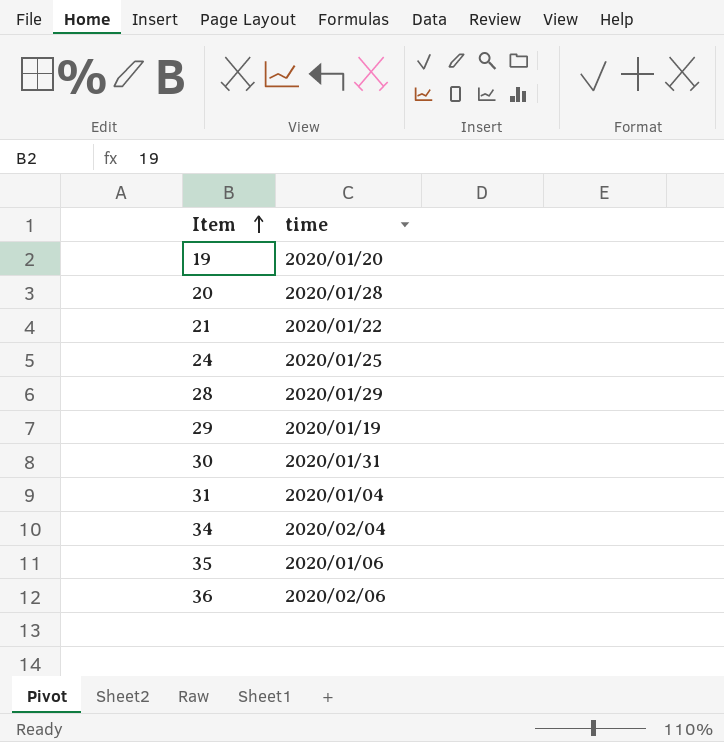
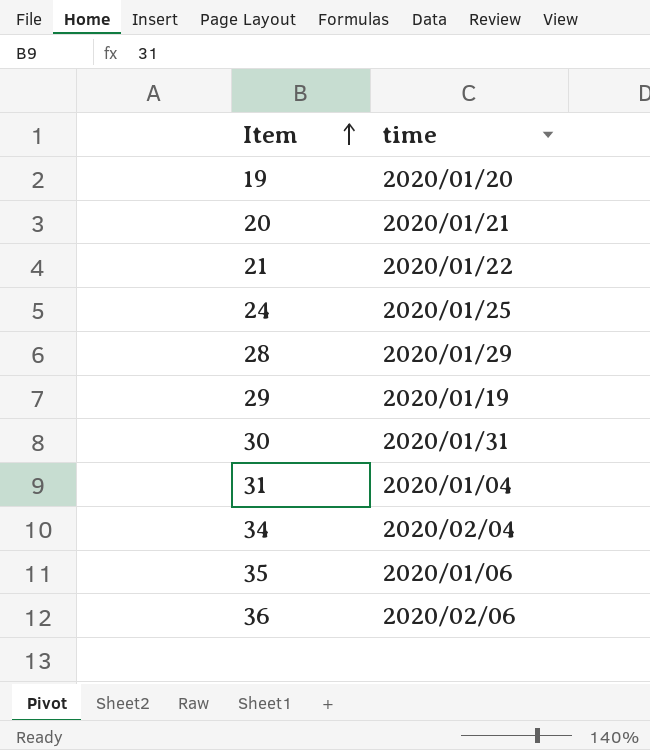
20 | time: 2020/01/28 -> 2020/01/21

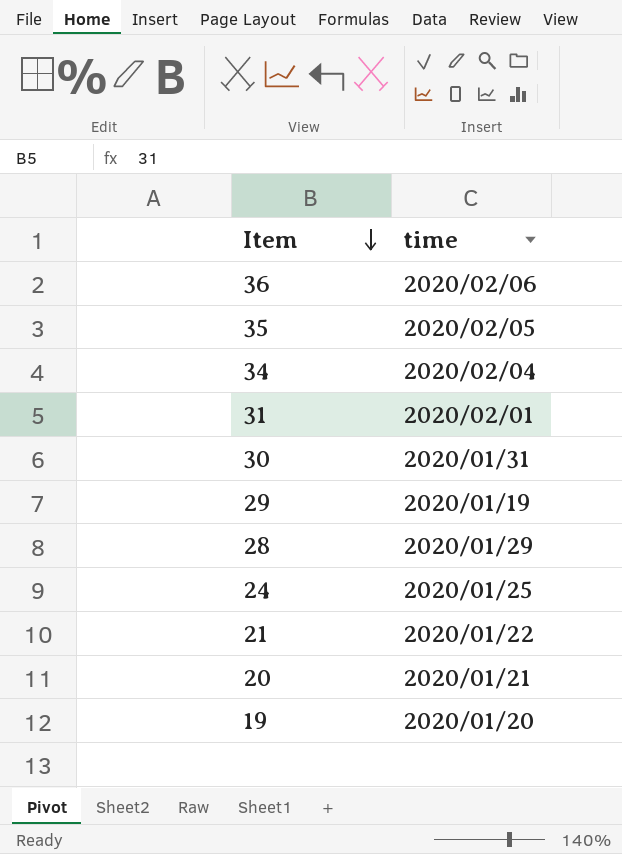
row order: Item ascending -> Item descending
35 | time: 2020/01/06 -> 2020/02/05
31 | time: 2020/01/04 -> 2020/02/01

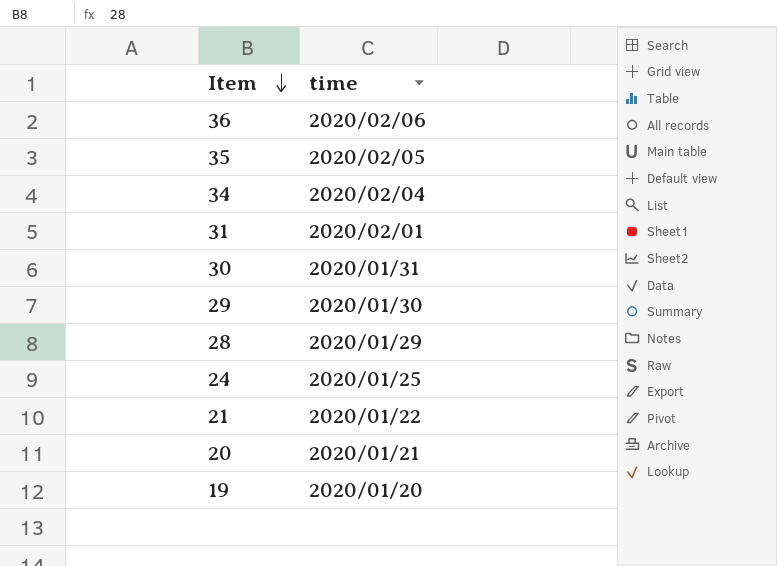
29 | time: 2020/01/19 -> 2020/01/30

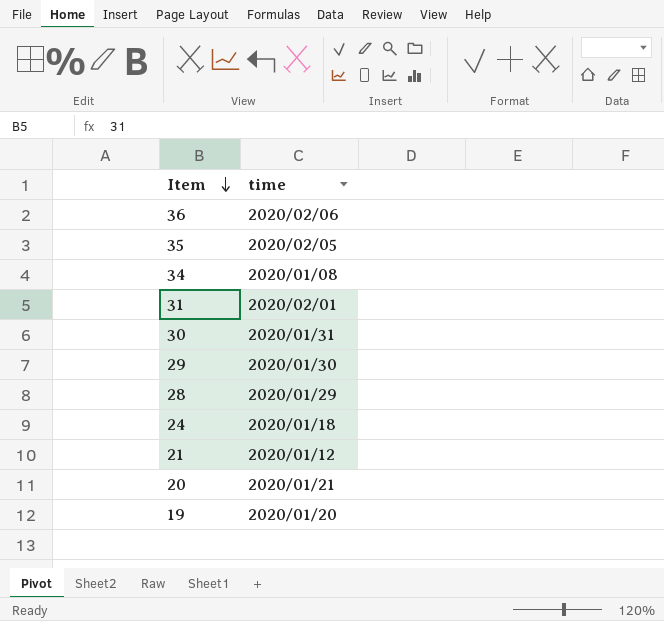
34 | time: 2020/02/04 -> 2020/01/08
24 | time: 2020/01/25 -> 2020/01/18
21 | time: 2020/01/22 -> 2020/01/12

